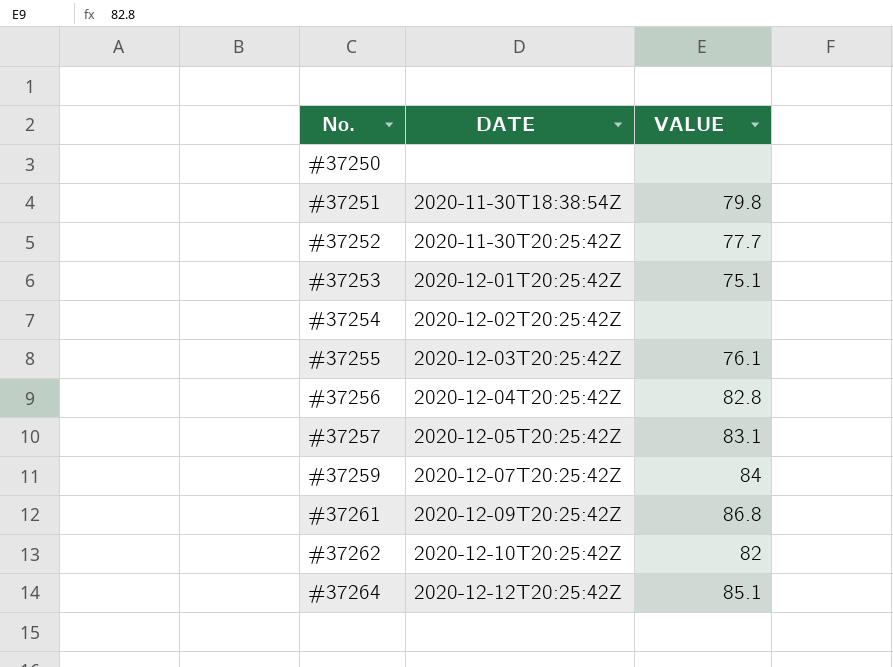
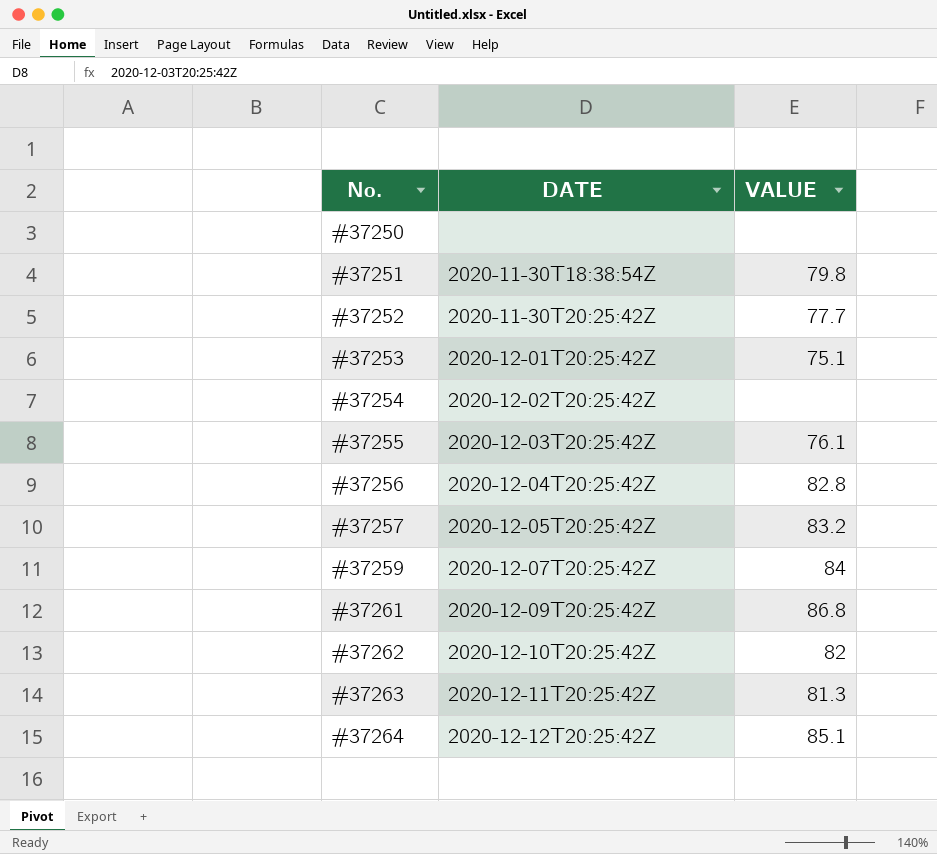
#37257 | VALUE: 83.1 -> 83.2
row #37263: none -> 2020-12-11T20:25:42Z | 81.3

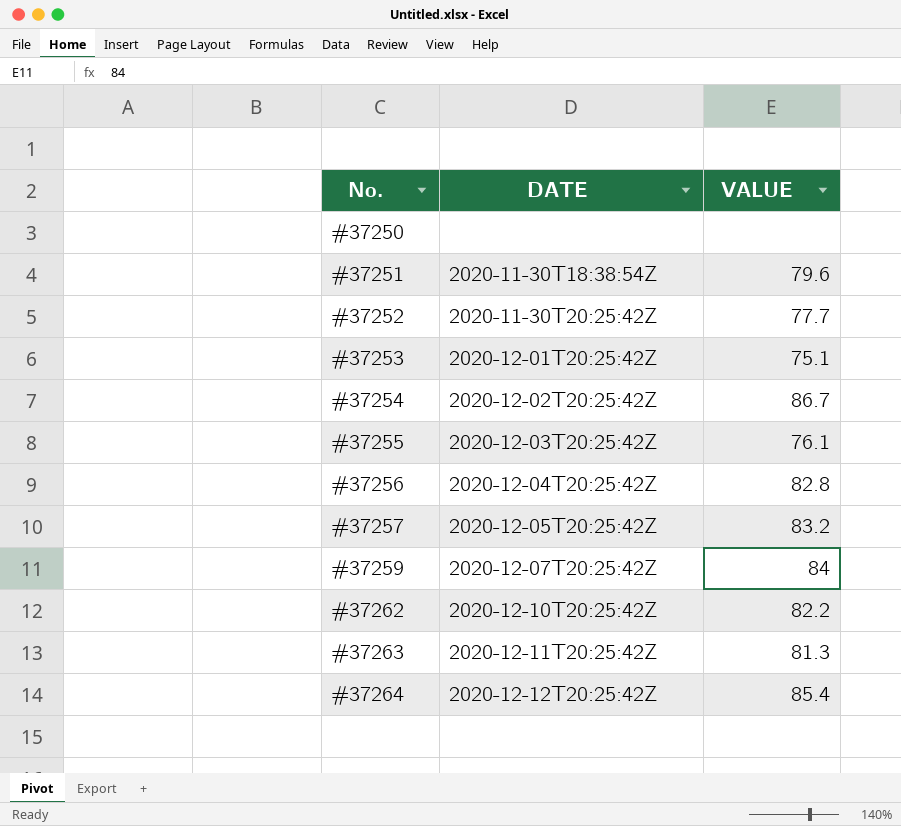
row #37261: 2020-12-09T20:25:42Z | 86.8 -> none
#37251 | VALUE: 79.8 -> 79.6
#37254 | VALUE: none -> 86.7
#37262 | VALUE: 82 -> 82.2
#37264 | VALUE: 85.1 -> 85.4

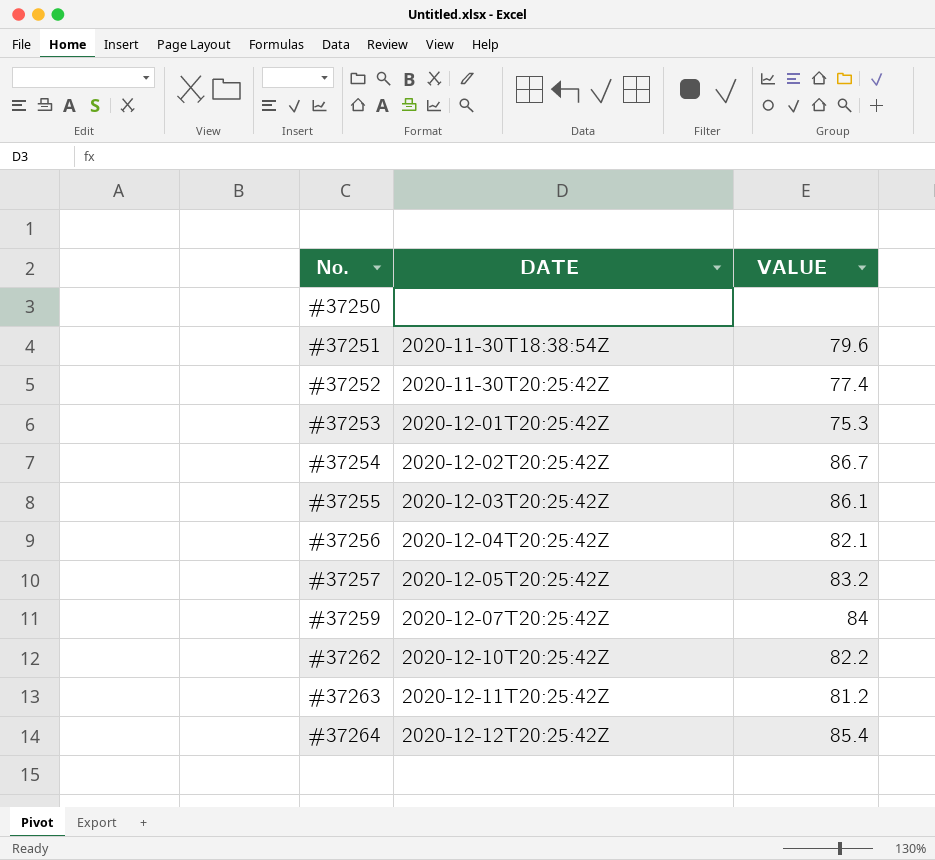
#37252 | VALUE: 77.7 -> 77.4
#37253 | VALUE: 75.1 -> 75.3
#37255 | VALUE: 76.1 -> 86.1
#37256 | VALUE: 82.8 -> 82.1
#37263 | VALUE: 81.3 -> 81.2

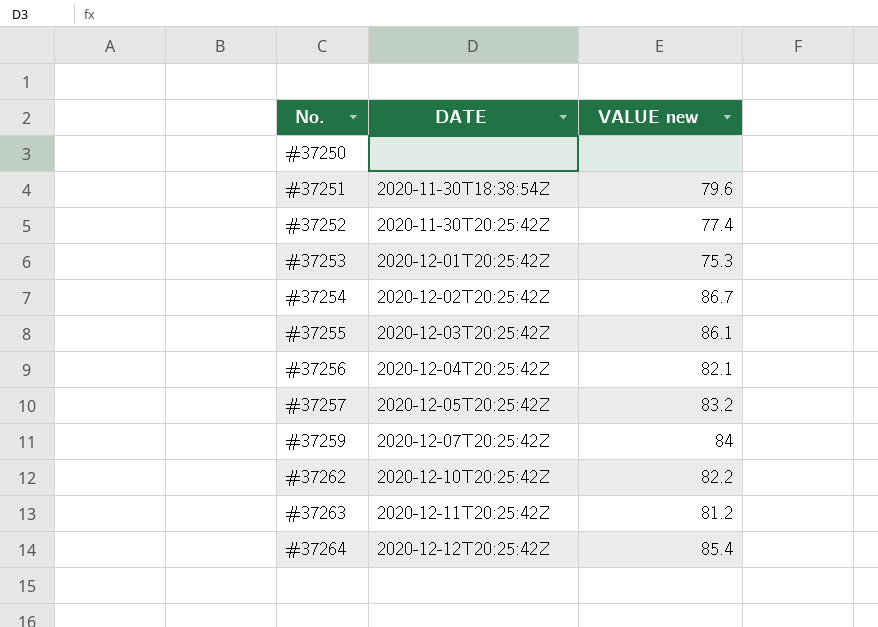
column name: VALUE -> VALUE new

